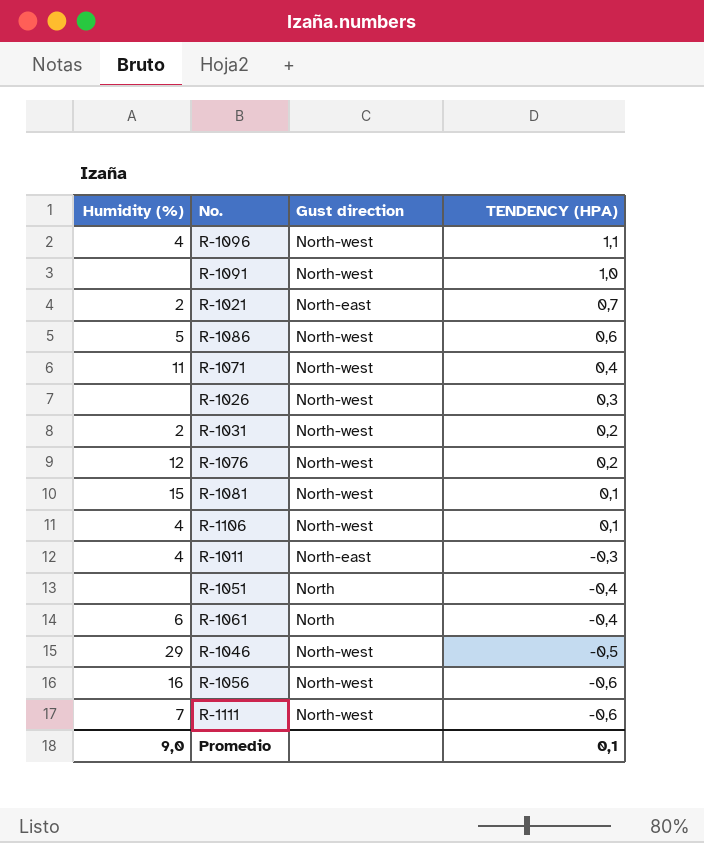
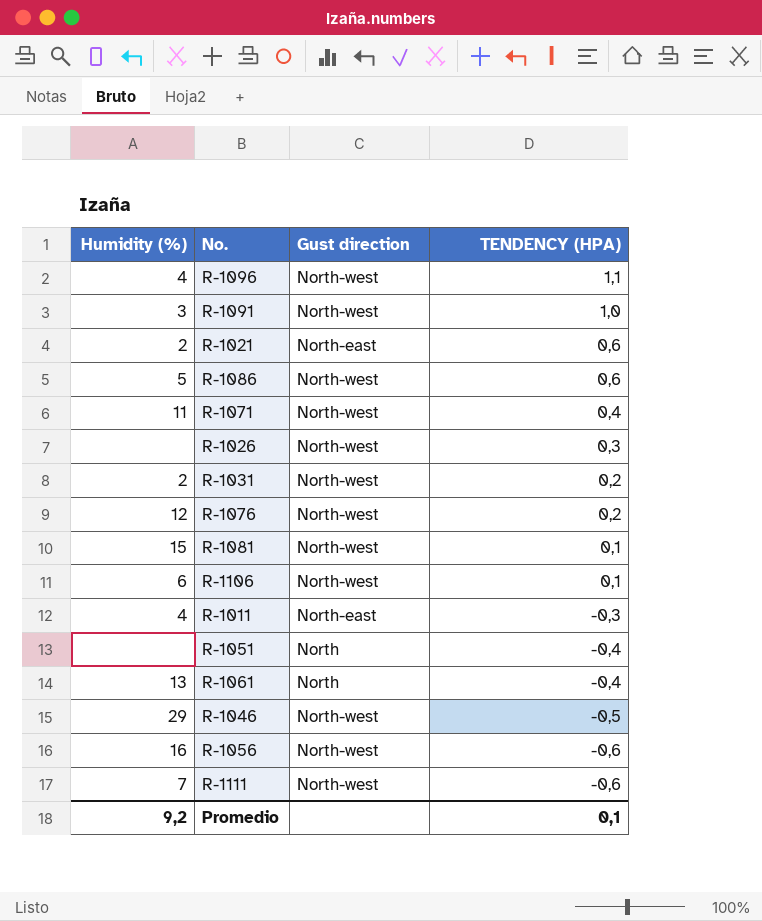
R-1091 | Humidity (%): none -> 3
R-1021 | TENDENCY (HPA): 0,7 -> 0,6
R-1106 | Humidity (%): 4 -> 6
R-1061 | Humidity (%): 6 -> 13
Promedio | Humidity (%): 9,0 -> 9,2

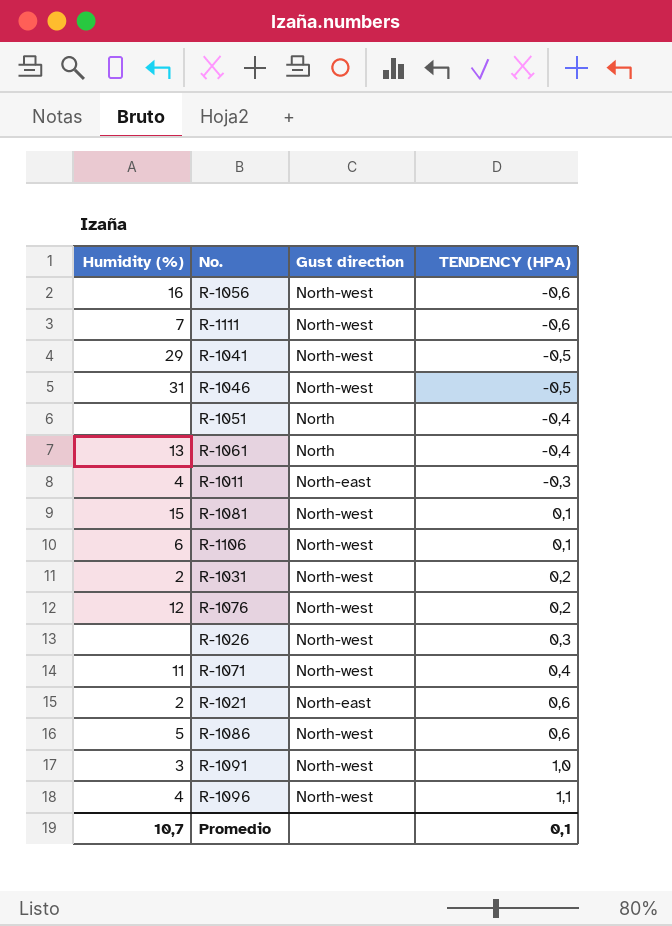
row order: TENDENCY (HPA) descending -> TENDENCY (HPA) ascending
row R-1041: none -> 29 | North-west | -0,5
R-1046 | Humidity (%): 29 -> 31
Promedio | Humidity (%): 9,2 -> 10,7

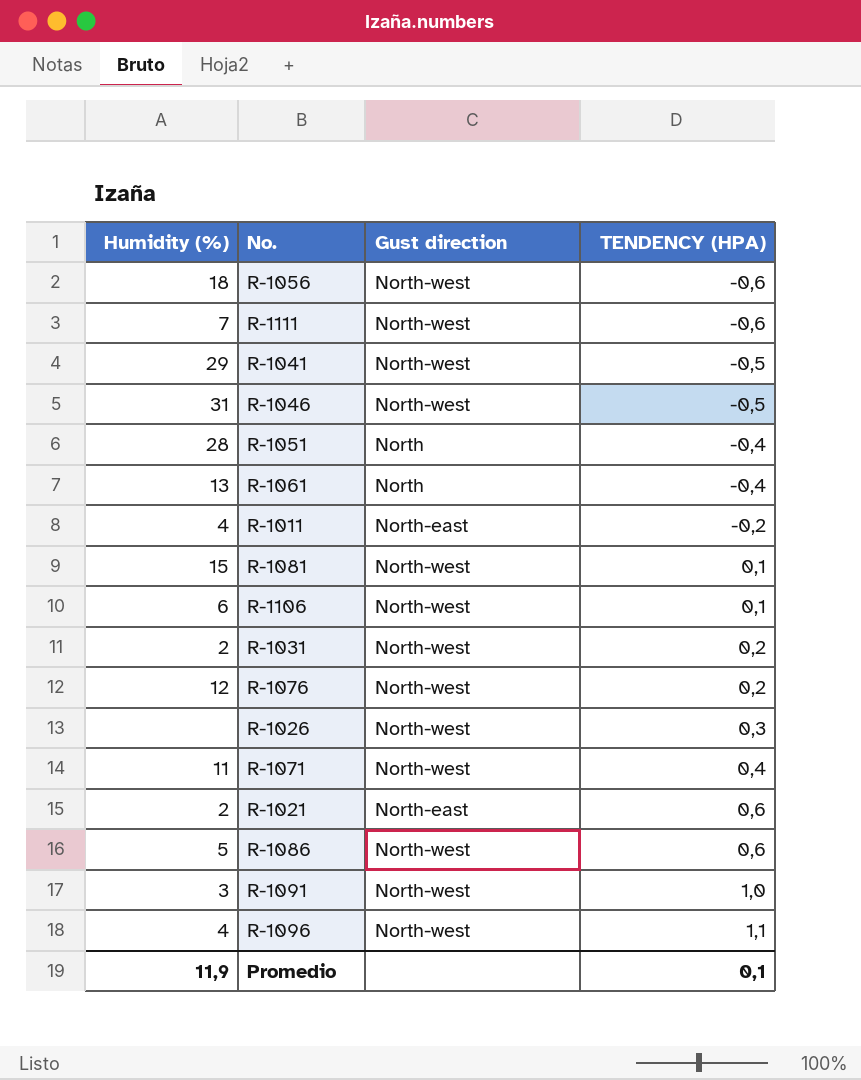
R-1056 | Humidity (%): 16 -> 18
R-1051 | Humidity (%): none -> 28
R-1011 | TENDENCY (HPA): -0,3 -> -0,2
Promedio | Humidity (%): 10,7 -> 11,9

